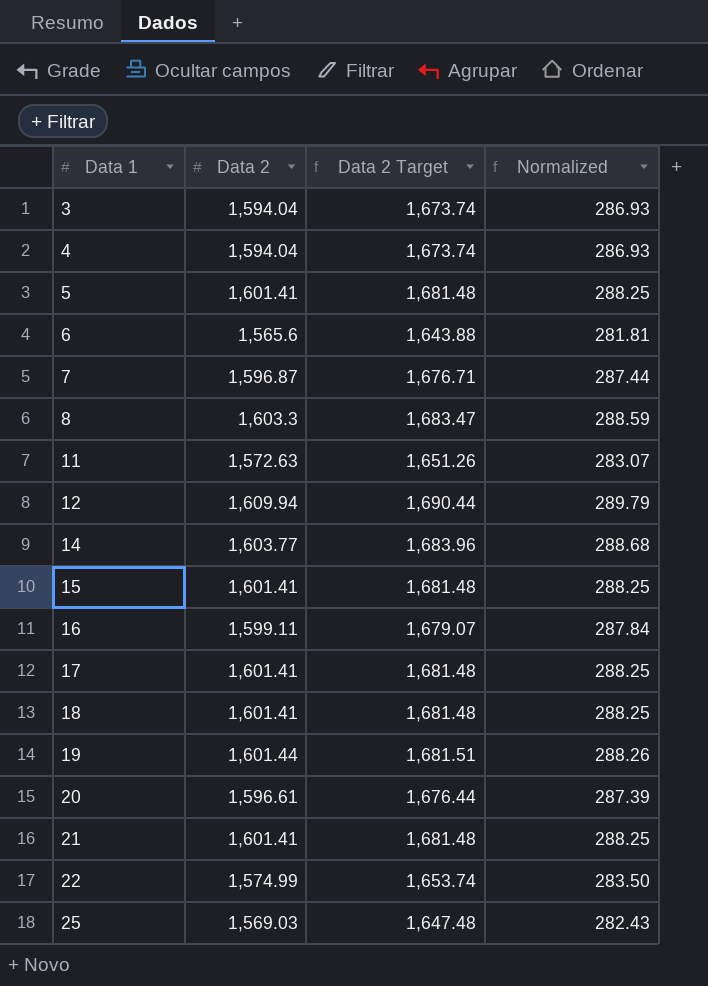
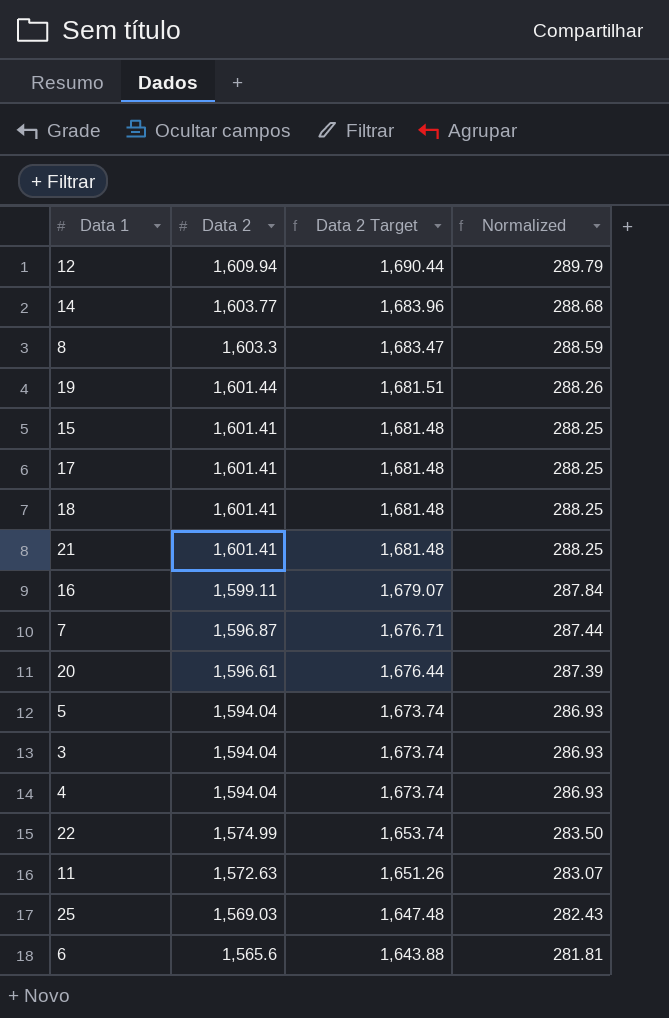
row order: Data 1 ascending -> Data 2 descending
5 | Data 2: 1,601.41 -> 1,594.04
5 | Data 2 Target: 1,681.48 -> 1,673.74
5 | Normalized: 288.25 -> 286.93

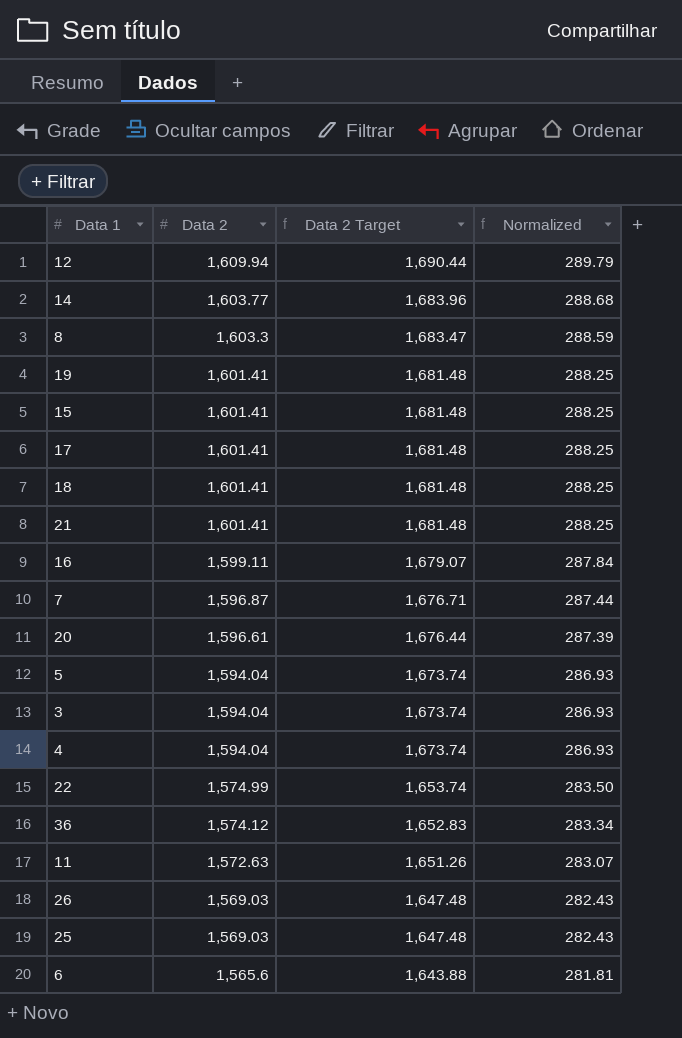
19 | Data 2: 1,601.44 -> 1,601.41
19 | Data 2 Target: 1,681.51 -> 1,681.48
19 | Normalized: 288.26 -> 288.25
row 36: none -> 1,574.12 | 1,652.83 | 283.34
row 26: none -> 1,569.03 | 1,647.48 | 282.43

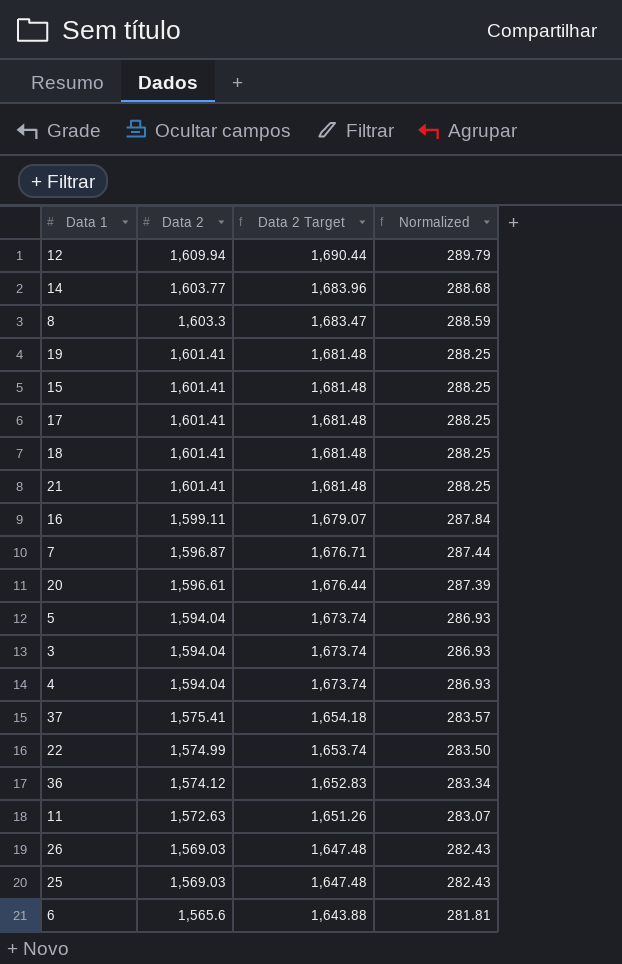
row 37: none -> 1,575.41 | 1,654.18 | 283.57

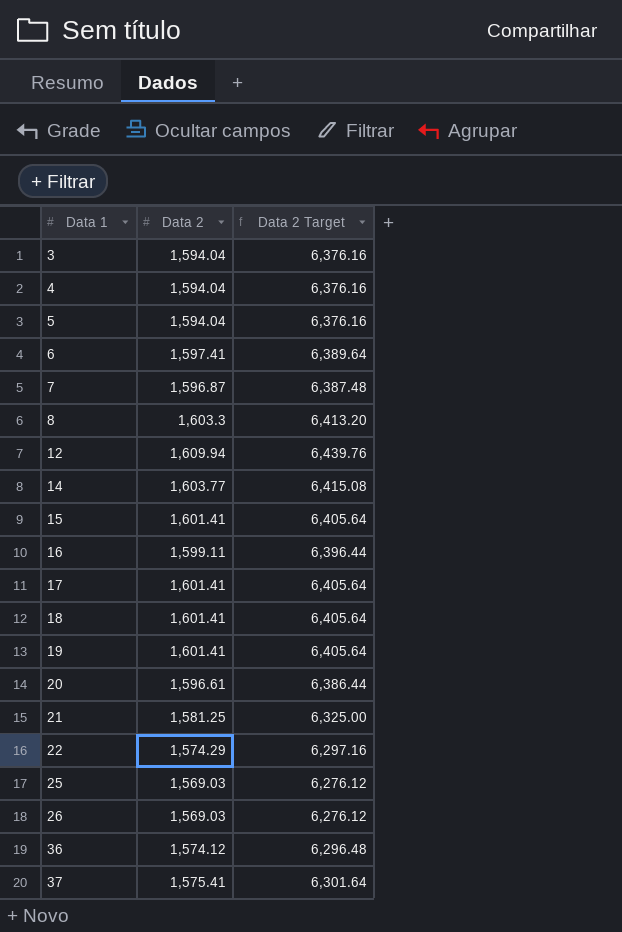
row order: Data 2 descending -> Data 1 ascending
column Normalized | formula: [Data 2] * 0.18 -> none
column Data 2 Target | formula: [Data 2] * 1.05 -> [Data 2] * 4
row 11: 1,572.63 | 1,651.26 | 283.07 -> none
6 | Data 2: 1,565.6 -> 1,597.41
21 | Data 2: 1,601.41 -> 1,581.25
22 | Data 2: 1,574.99 -> 1,574.29

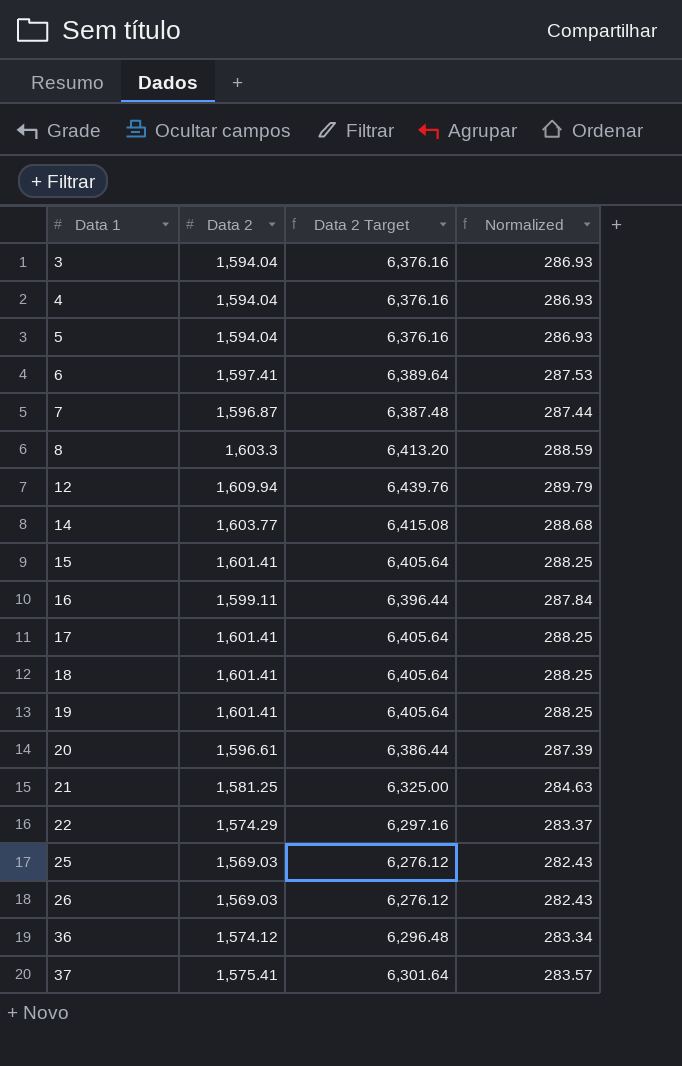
column Normalized | formula: none -> [Data 2] * 0.18

